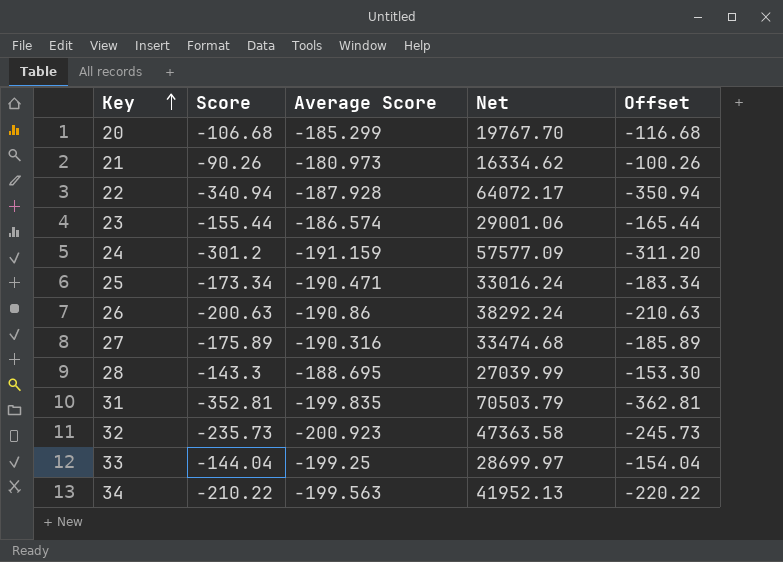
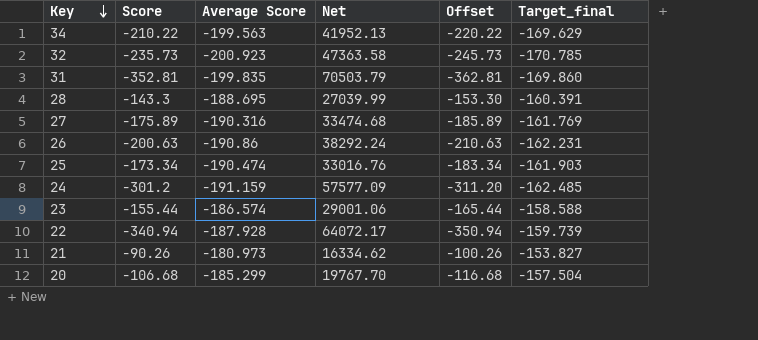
row order: Key ascending -> Key descending
column Target_final | formula: none -> [Average Score] * 0.85
row 33: -144.04 | -199.25 | 28699.97 | -154.04 -> none
25 | Average Score: -190.471 -> -190.474
25 | Net: 33016.24 -> 33016.76

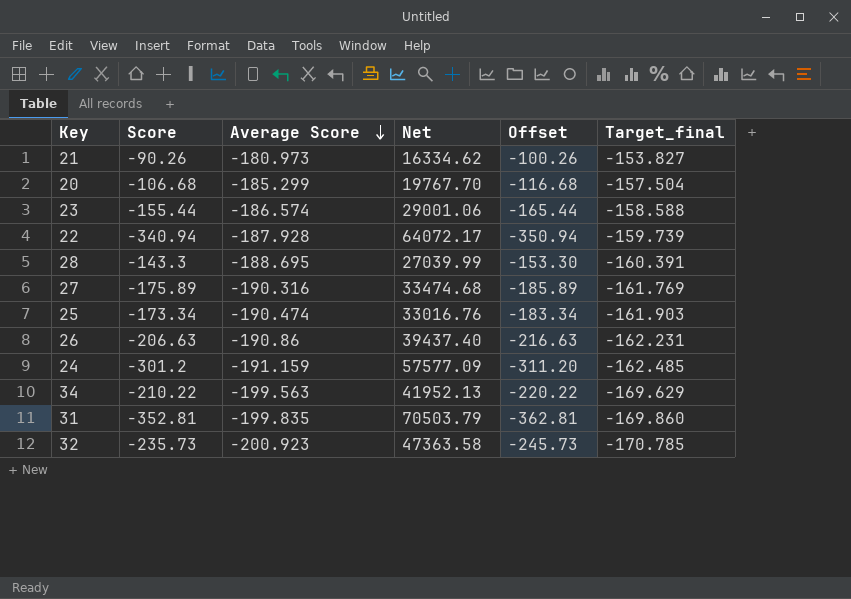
row order: Key descending -> Average Score descending
26 | Score: -200.63 -> -206.63
26 | Net: 38292.24 -> 39437.40
26 | Offset: -210.63 -> -216.63

